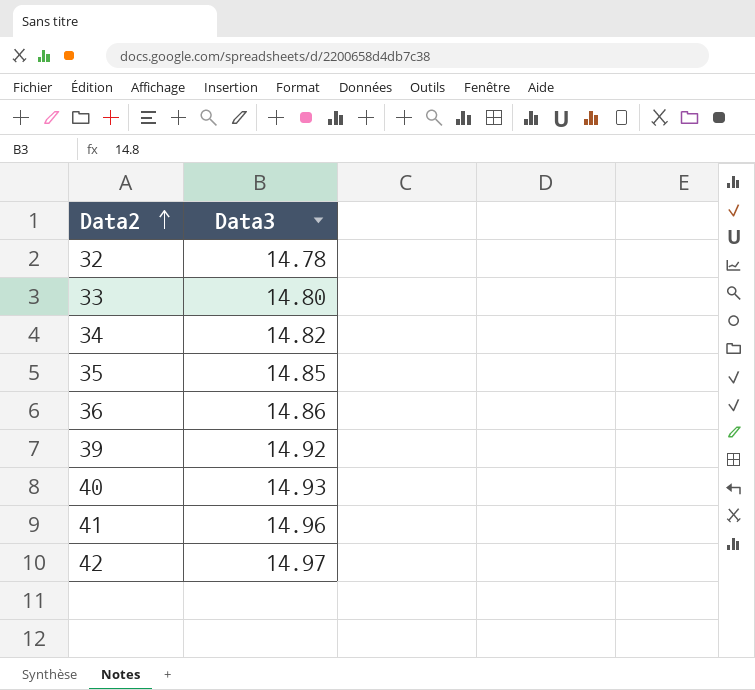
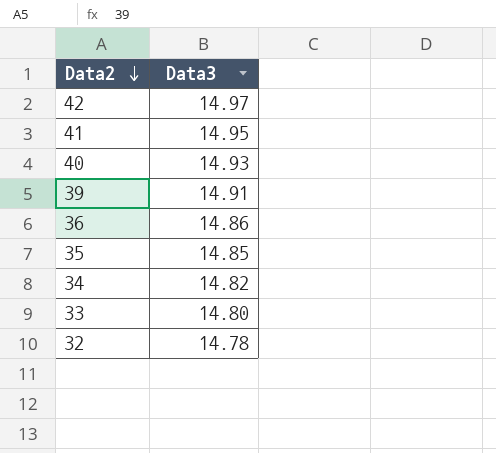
row order: Data2 ascending -> Data2 descending
41 | Data3: 14.96 -> 14.95
39 | Data3: 14.92 -> 14.91

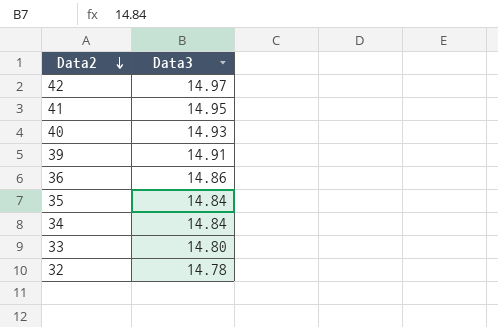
35 | Data3: 14.85 -> 14.84
34 | Data3: 14.82 -> 14.84

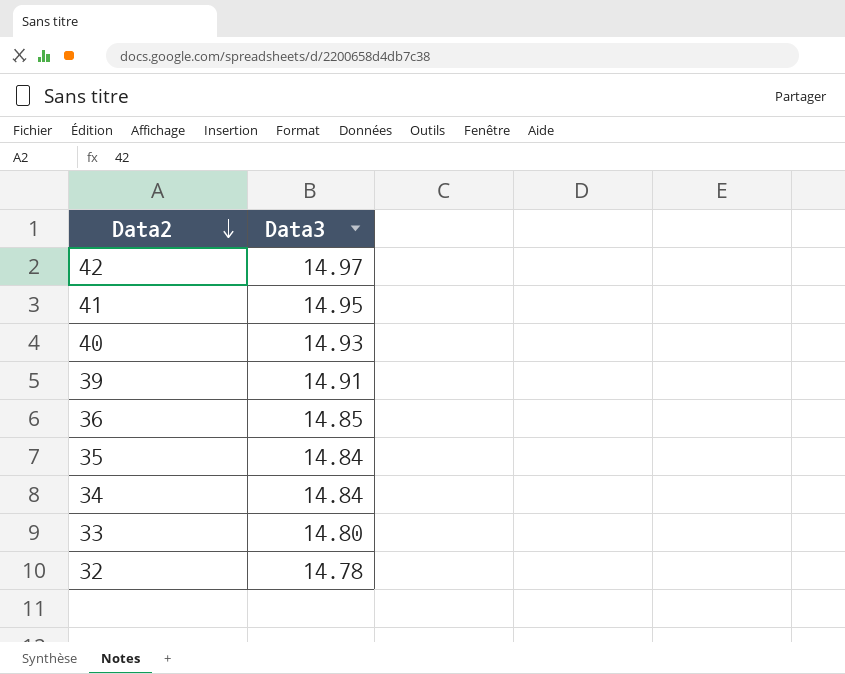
36 | Data3: 14.86 -> 14.85

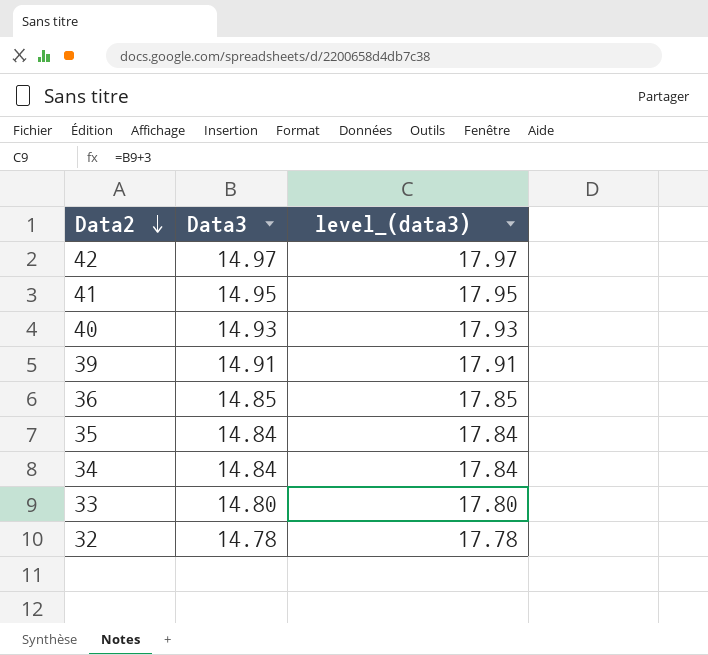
column level_(data3) | formula: none -> [Data3] + 3

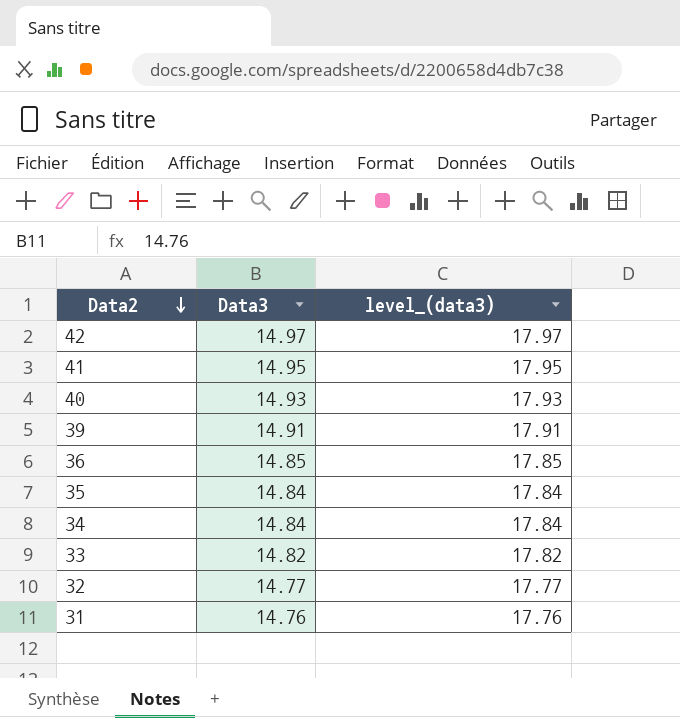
33 | Data3: 14.80 -> 14.82
33 | level_(data3): 17.80 -> 17.82
32 | Data3: 14.78 -> 14.77
32 | level_(data3): 17.78 -> 17.77
row 31: none -> 14.76 | 17.76

